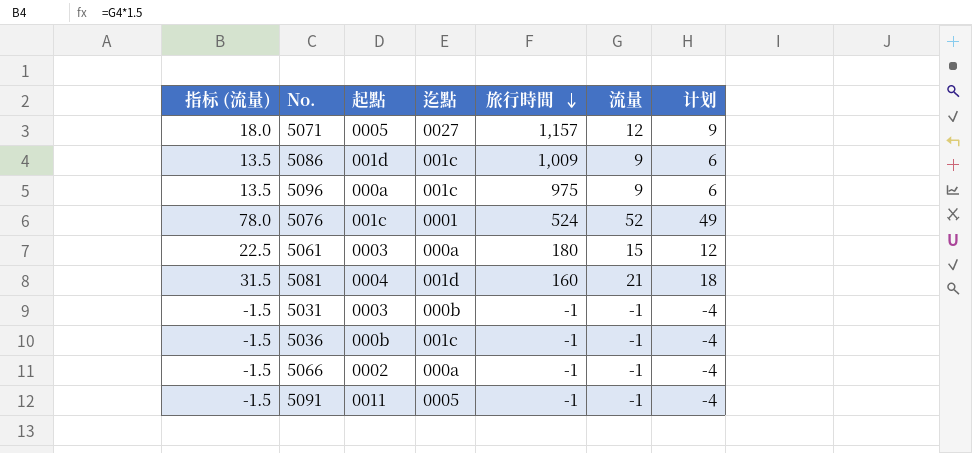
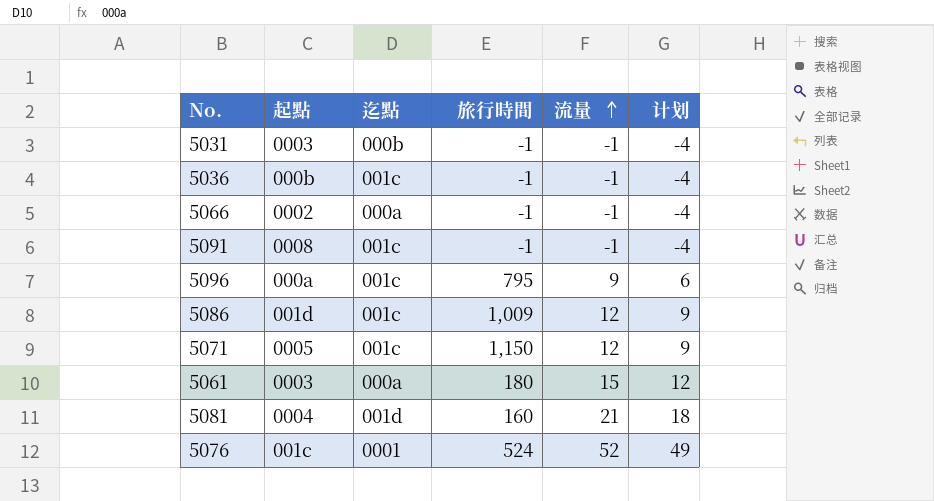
row order: 旅行時間 descending -> 流量 ascending
column 指标 (流量) | formula: [流量] * 1.5 -> none
5091 | 起點: 0011 -> 0008
5091 | 迄點: 0005 -> 001c
5096 | 旅行時間: 975 -> 795
5086 | 流量: 9 -> 12
5086 | 计划: 6 -> 9
5071 | 迄點: 0027 -> 001c
5071 | 旅行時間: 1,157 -> 1,150

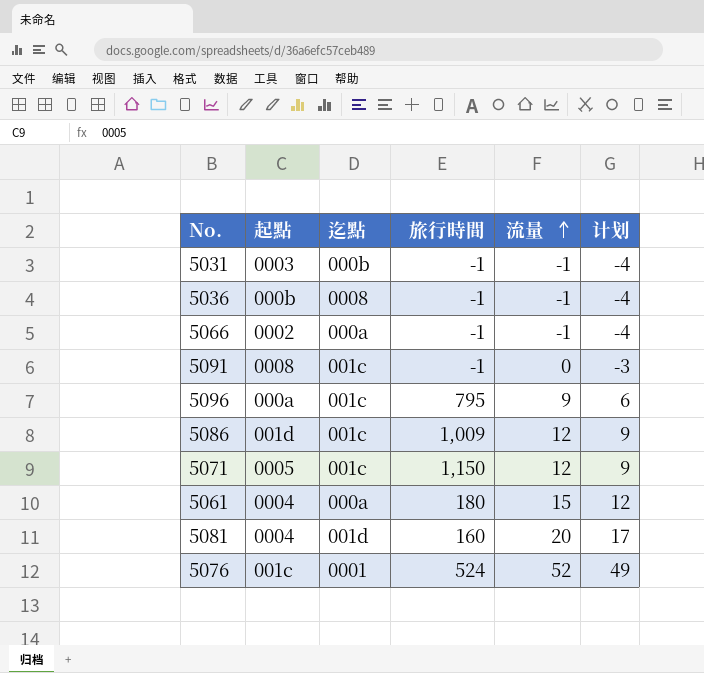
5036 | 迄點: 001c -> 0008
5091 | 流量: -1 -> 0
5091 | 计划: -4 -> -3
5061 | 起點: 0003 -> 0004
5081 | 流量: 21 -> 20
5081 | 计划: 18 -> 17

